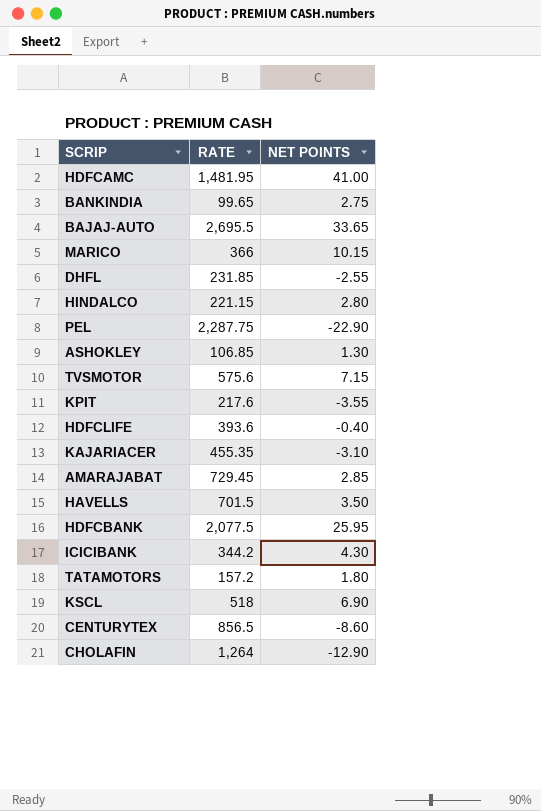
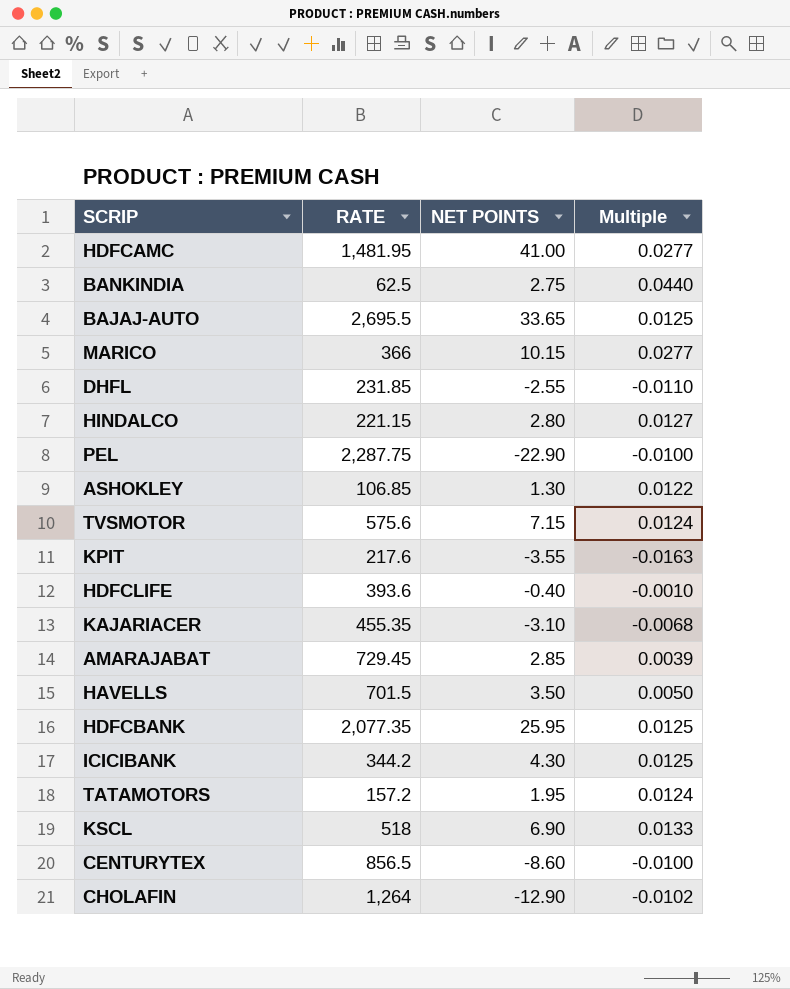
column Multiple | formula: none -> [NET POINTS] / [RATE]
BANKINDIA | RATE: 99.65 -> 62.5
HDFCBANK | RATE: 2,077.5 -> 2,077.35
TATAMOTORS | NET POINTS: 1.80 -> 1.95

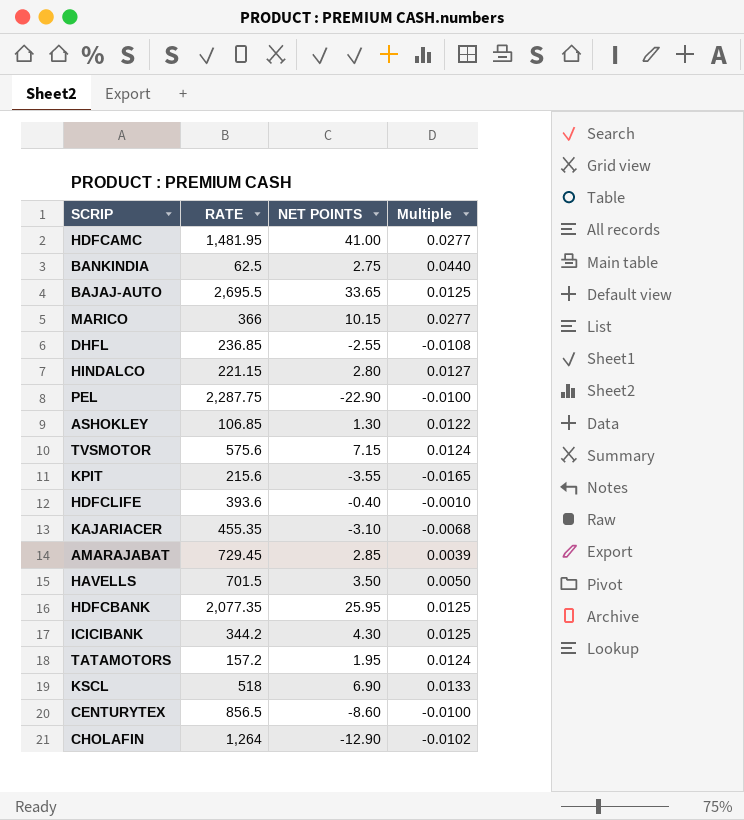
DHFL | RATE: 231.85 -> 236.85
DHFL | Multiple: -0.0110 -> -0.0108
KPIT | RATE: 217.6 -> 215.6
KPIT | Multiple: -0.0163 -> -0.0165

